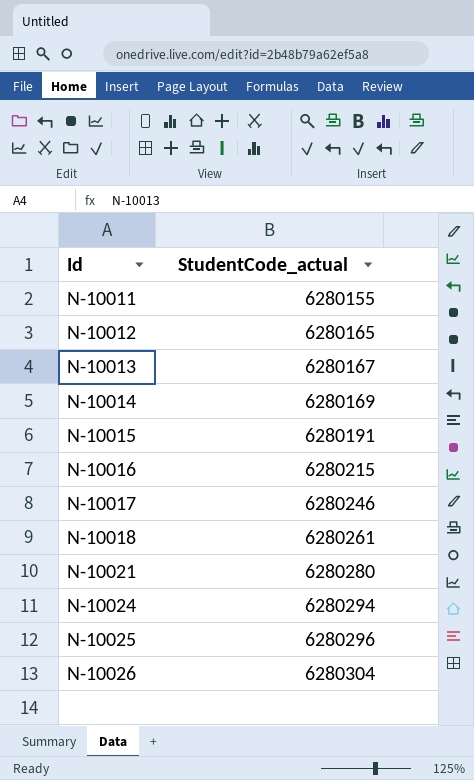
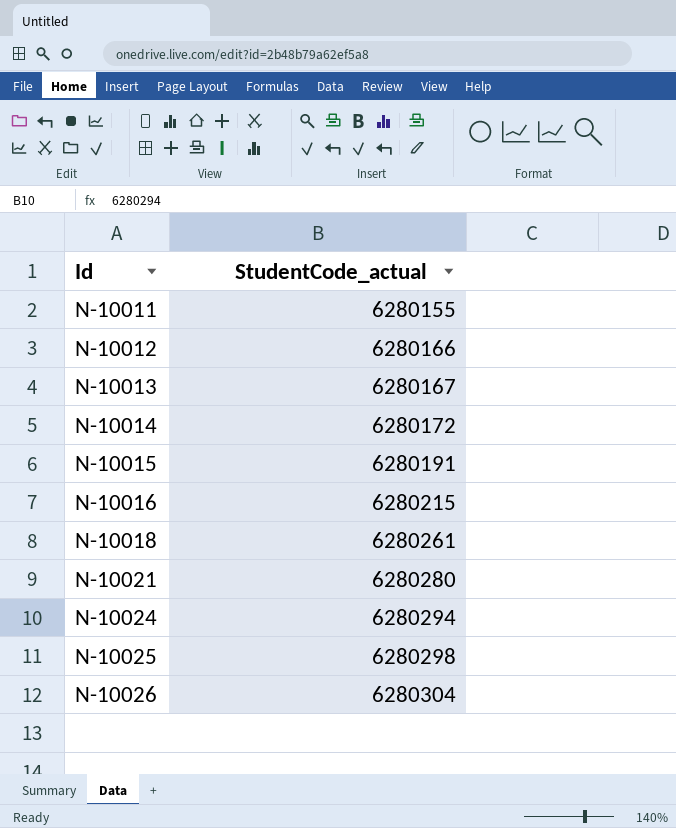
row N-10017: 6280246 -> none
N-10012 | StudentCode_actual: 6280165 -> 6280166
N-10014 | StudentCode_actual: 6280169 -> 6280172
N-10025 | StudentCode_actual: 6280296 -> 6280298

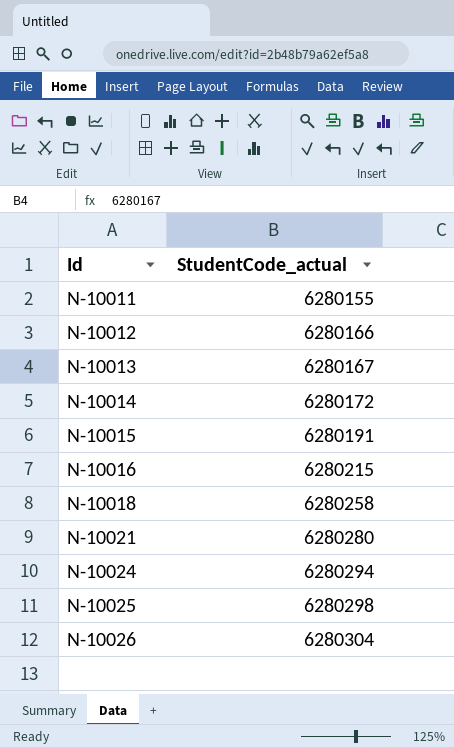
N-10018 | StudentCode_actual: 6280261 -> 6280258

